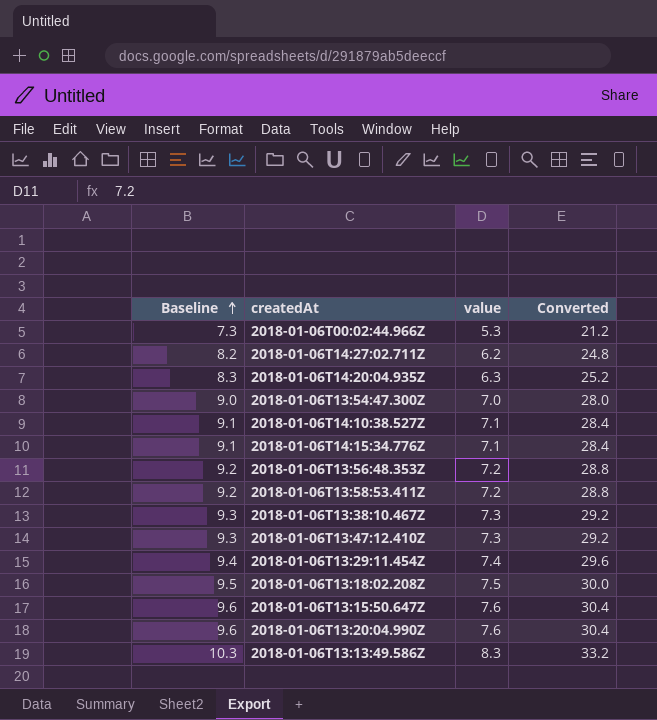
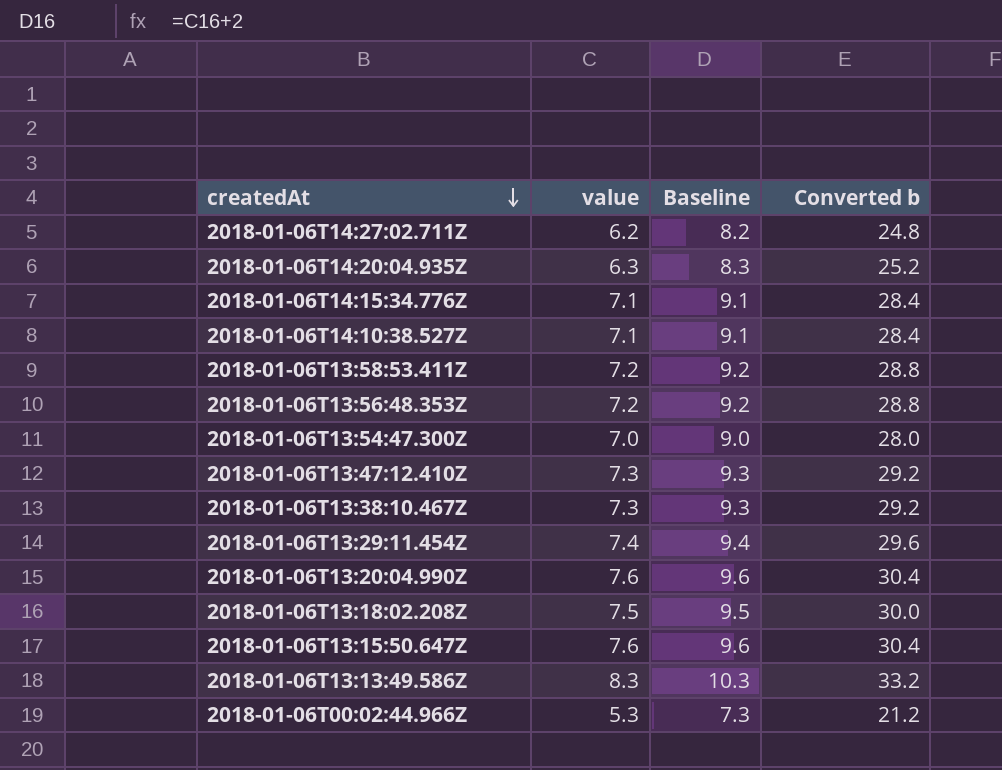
row order: Baseline ascending -> createdAt descending
column Baseline | position: 1 -> 3
column name: Converted -> Converted b

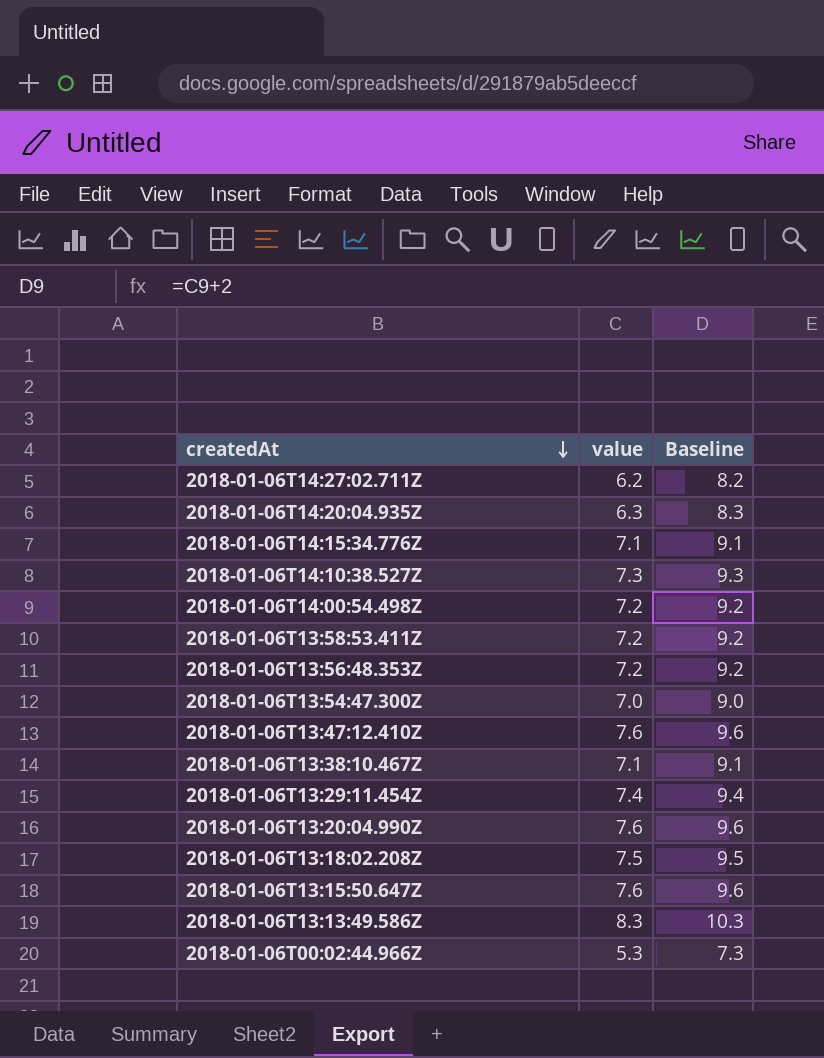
column Converted b | formula: [value] * 4 -> none
2018-01-06T14:10:38.527Z | value: 7.1 -> 7.3
2018-01-06T14:10:38.527Z | Baseline: 9.1 -> 9.3
row 2018-01-06T14:00:54.498Z: none -> 7.2 | 9.2
2018-01-06T13:47:12.410Z | value: 7.3 -> 7.6
2018-01-06T13:47:12.410Z | Baseline: 9.3 -> 9.6
2018-01-06T13:38:10.467Z | value: 7.3 -> 7.1
2018-01-06T13:38:10.467Z | Baseline: 9.3 -> 9.1

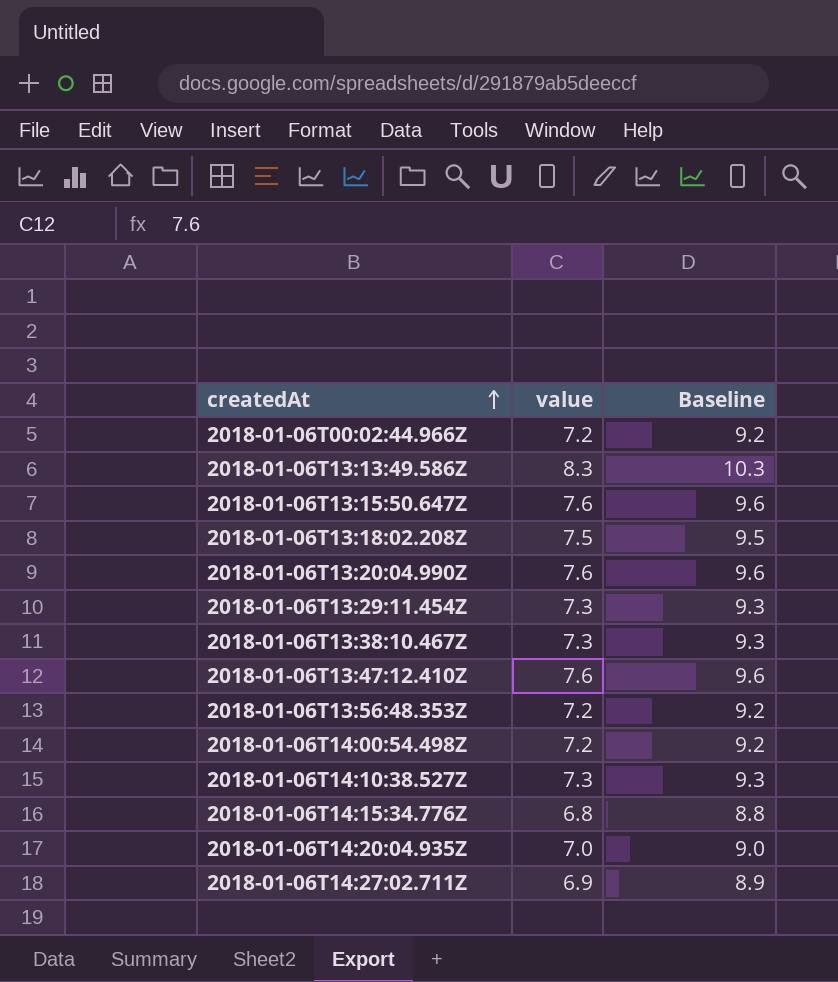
row order: createdAt descending -> createdAt ascending
row 2018-01-06T13:58:53.411Z: 7.2 | 9.2 -> none
row 2018-01-06T13:54:47.300Z: 7.0 | 9.0 -> none
2018-01-06T00:02:44.966Z | value: 5.3 -> 7.2
2018-01-06T00:02:44.966Z | Baseline: 7.3 -> 9.2
2018-01-06T13:29:11.454Z | value: 7.4 -> 7.3
2018-01-06T13:29:11.454Z | Baseline: 9.4 -> 9.3
2018-01-06T13:38:10.467Z | value: 7.1 -> 7.3
2018-01-06T13:38:10.467Z | Baseline: 9.1 -> 9.3
2018-01-06T14:15:34.776Z | value: 7.1 -> 6.8
2018-01-06T14:15:34.776Z | Baseline: 9.1 -> 8.8
2018-01-06T14:20:04.935Z | value: 6.3 -> 7.0
2018-01-06T14:20:04.935Z | Baseline: 8.3 -> 9.0
2018-01-06T14:27:02.711Z | value: 6.2 -> 6.9
2018-01-06T14:27:02.711Z | Baseline: 8.2 -> 8.9

